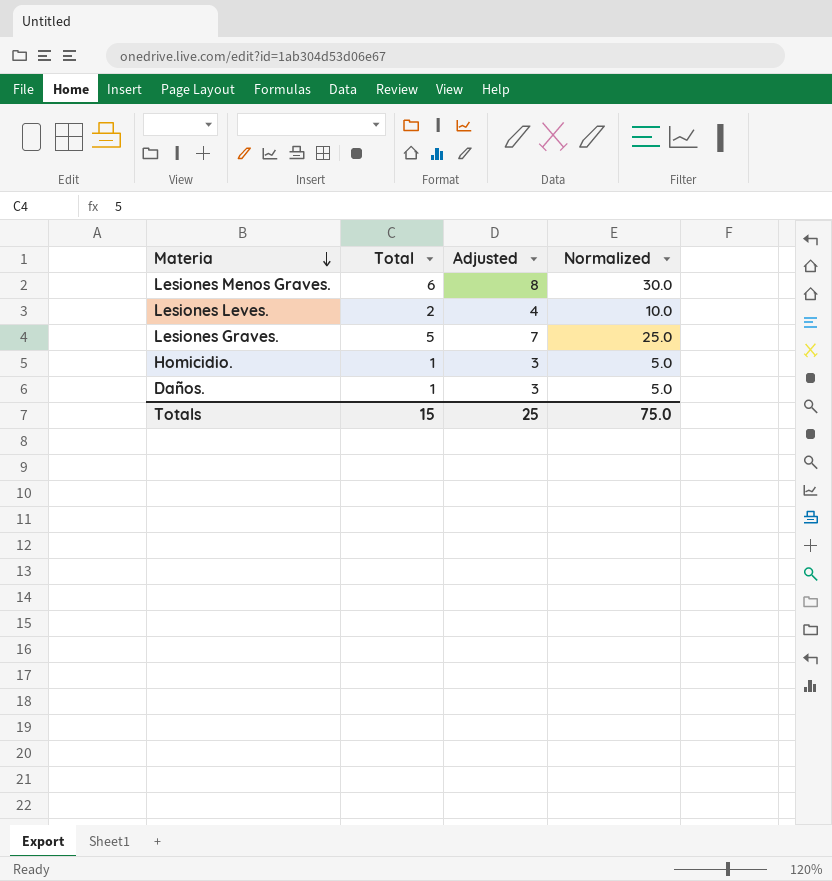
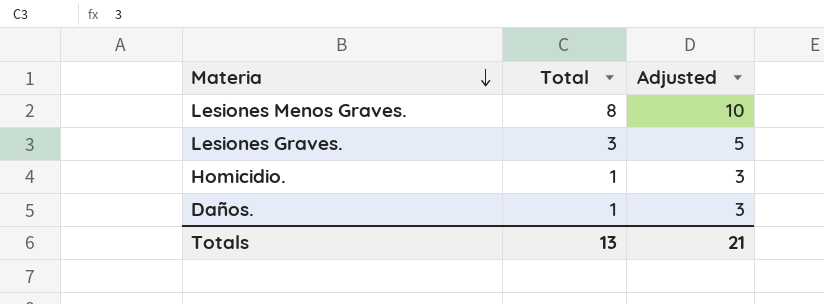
column Normalized | formula: [Total] * 5 -> none
row Lesiones Leves.: 2 | 4 | 10.0 -> none
Lesiones Menos Graves. | Total: 6 -> 8
Lesiones Menos Graves. | Adjusted: 8 -> 10
Lesiones Graves. | Total: 5 -> 3
Lesiones Graves. | Adjusted: 7 -> 5
Totals | Total: 15 -> 13
Totals | Adjusted: 25 -> 21

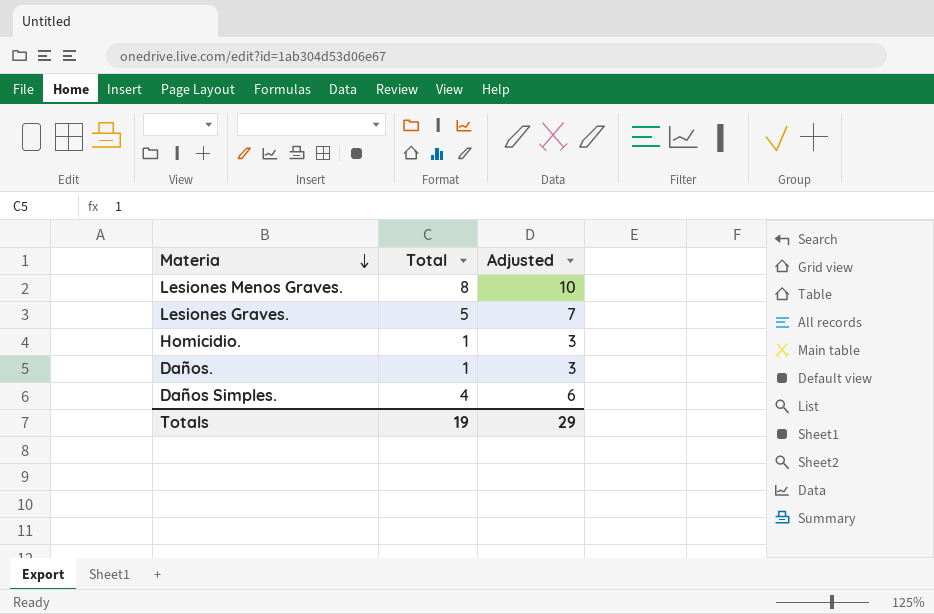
Lesiones Graves. | Total: 3 -> 5
Lesiones Graves. | Adjusted: 5 -> 7
row Daños Simples.: none -> 4 | 6
Totals | Total: 13 -> 19
Totals | Adjusted: 21 -> 29

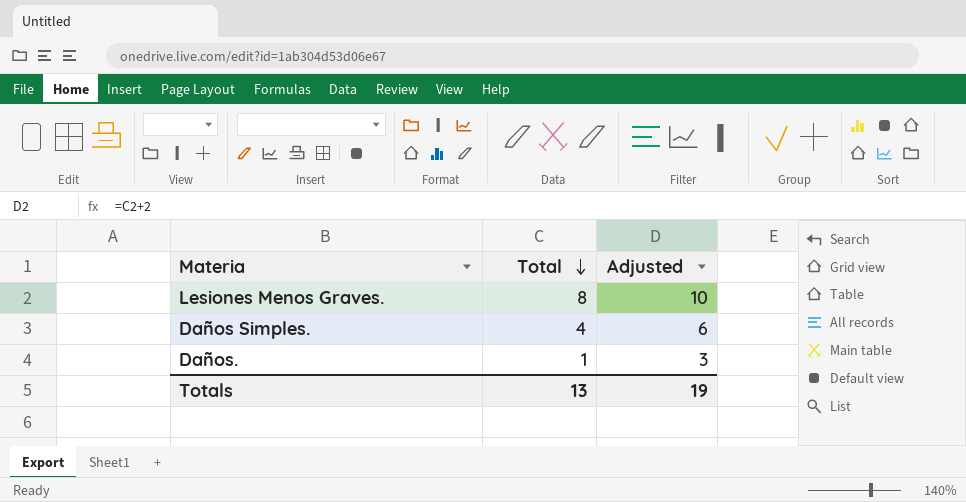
row order: Materia descending -> Total descending
row Lesiones Graves.: 5 | 7 -> none
row Homicidio.: 1 | 3 -> none
Totals | Total: 19 -> 13
Totals | Adjusted: 29 -> 19

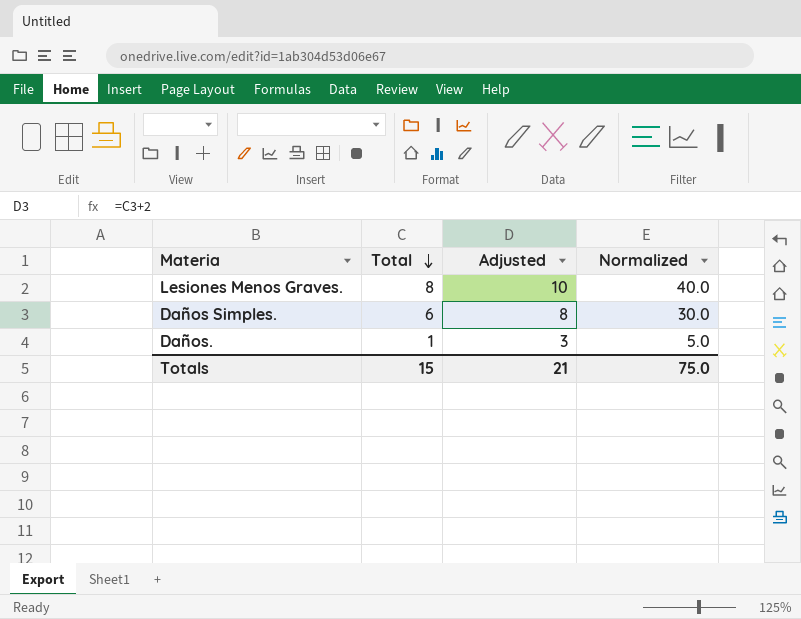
column Normalized | formula: none -> [Total] * 5
Daños Simples. | Total: 4 -> 6
Daños Simples. | Adjusted: 6 -> 8
Totals | Total: 13 -> 15
Totals | Adjusted: 19 -> 21

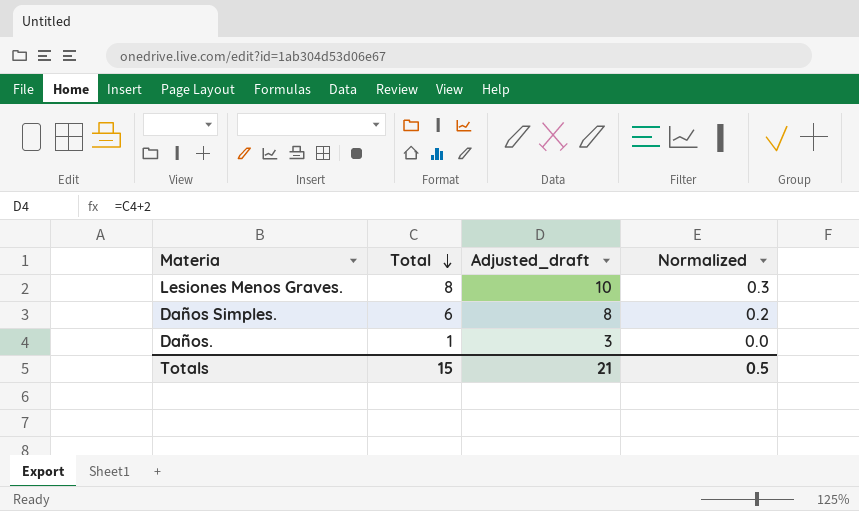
column name: Adjusted -> Adjusted_draft
column Normalized | formula: [Total] * 5 -> [Total] * 0.04
Totals | Normalized: 75.0 -> 0.5

